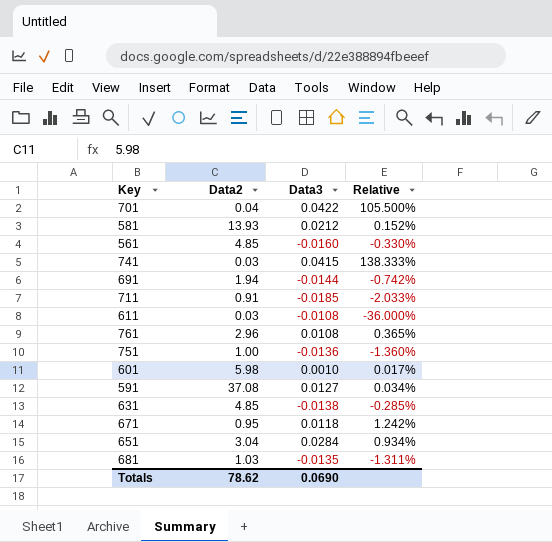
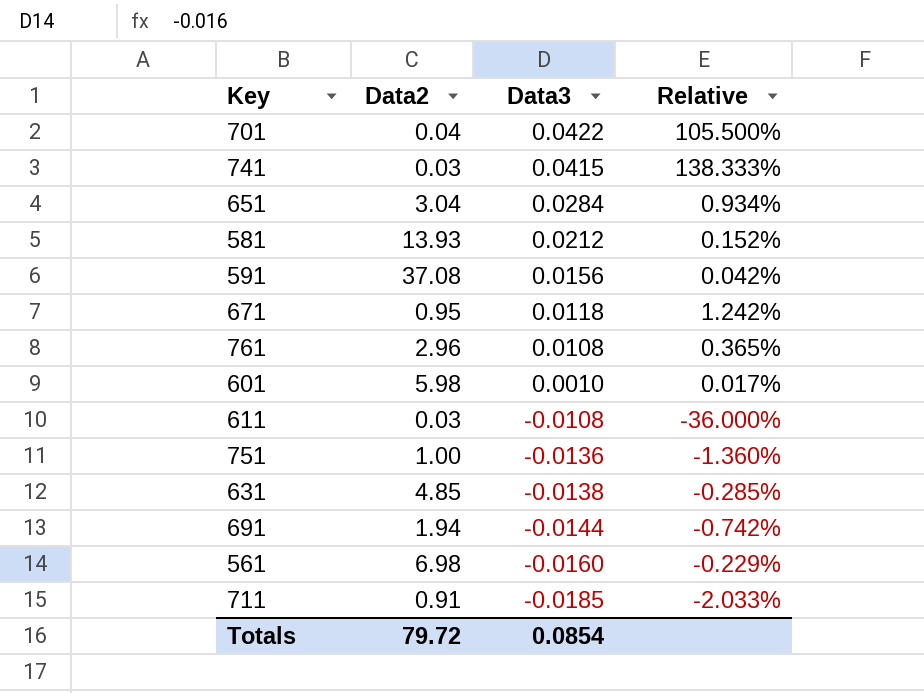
row order: none -> Data3 descending
row 681: 1.03 | -0.0135 | -1.311% -> none
591 | Data3: 0.0127 -> 0.0156
591 | Relative: 0.034% -> 0.042%
561 | Data2: 4.85 -> 6.98
561 | Relative: -0.330% -> -0.229%
Totals | Data2: 78.62 -> 79.72
Totals | Data3: 0.0690 -> 0.0854

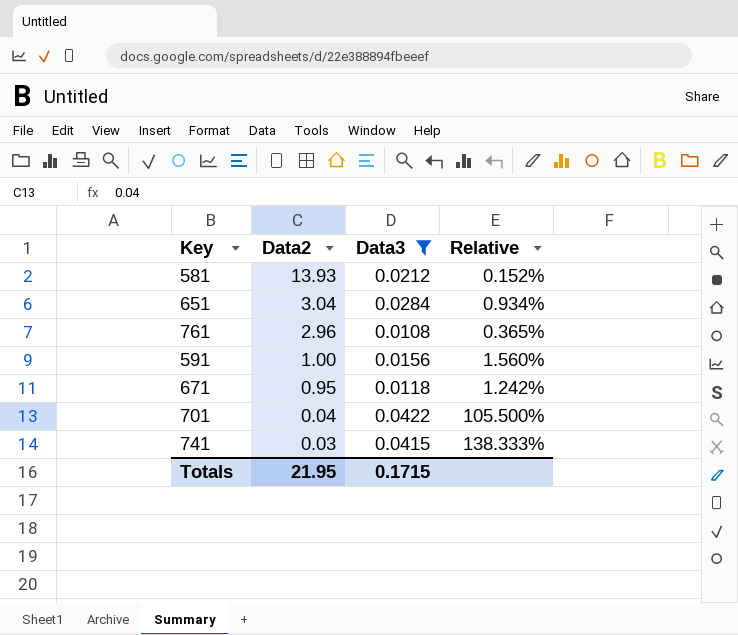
filter: none -> Data3 >= 0.0108
row order: Data3 descending -> Data2 descending
591 | Data2: 37.08 -> 1.00
591 | Relative: 0.042% -> 1.560%
Totals | Data2: 79.72 -> 21.95
Totals | Data3: 0.0854 -> 0.1715

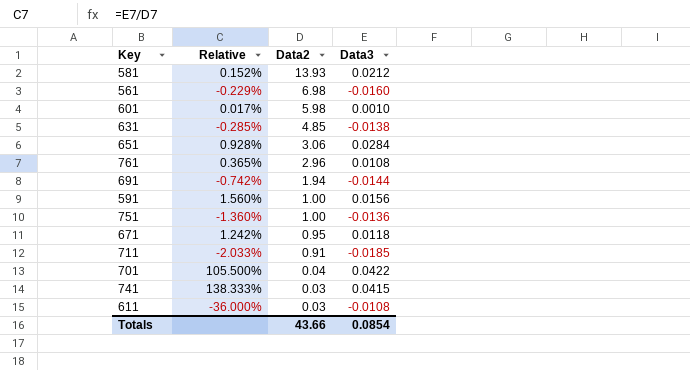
filter: Data3 >= 0.0108 -> none
column Relative | position: 4 -> 2
651 | Relative: 0.934% -> 0.928%
651 | Data2: 3.04 -> 3.06
Totals | Data2: 21.95 -> 43.66
Totals | Data3: 0.1715 -> 0.0854

